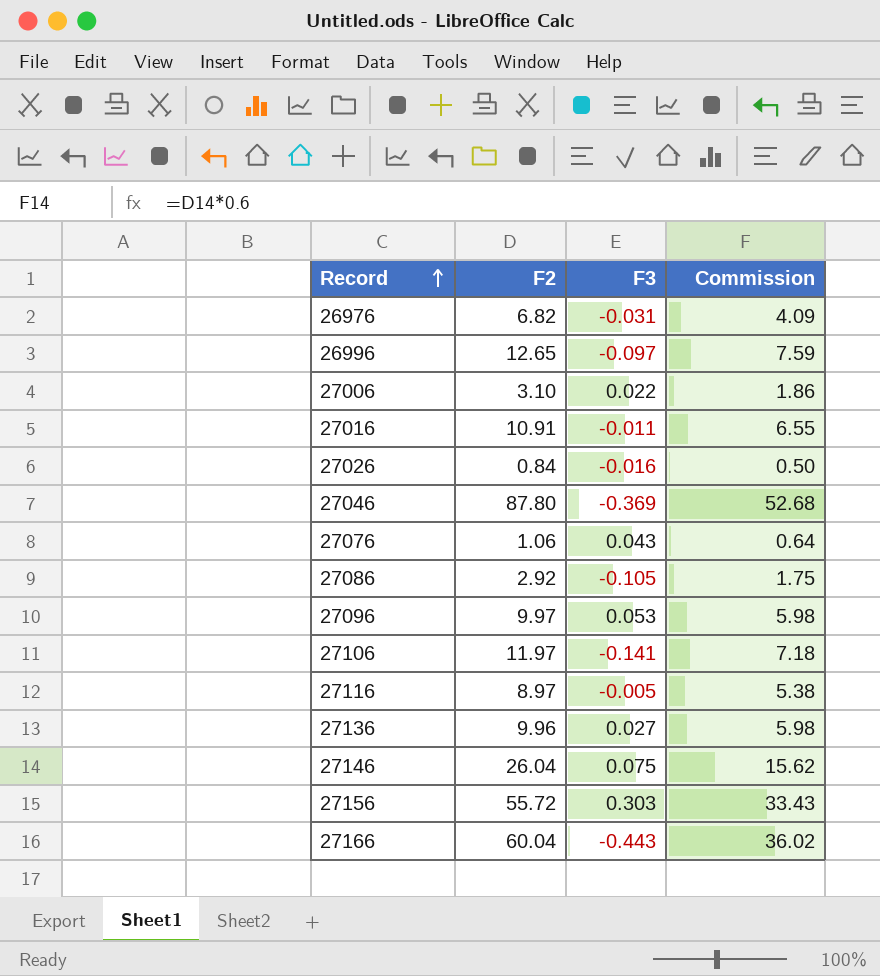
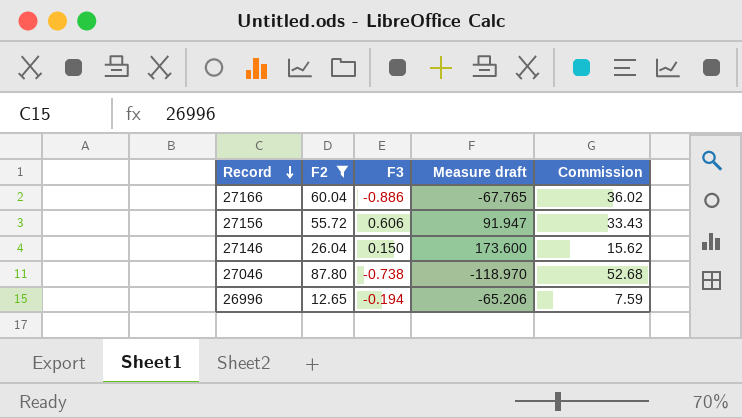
filter: none -> F2 >= 12.65
row order: Record ascending -> Record descending
column Measure draft | formula: none -> [F2] / [F3]
27166 | F3: -0.443 -> -0.886
27156 | F3: 0.303 -> 0.606
27146 | F3: 0.075 -> 0.150
27046 | F3: -0.369 -> -0.738
26996 | F3: -0.097 -> -0.194

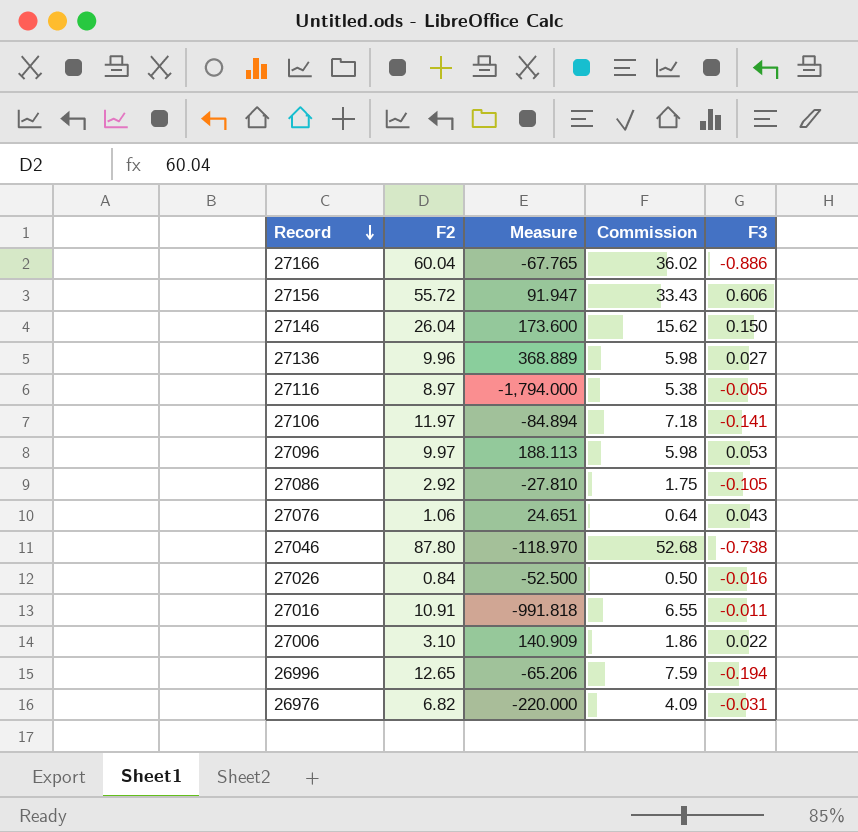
filter: F2 >= 12.65 -> none
column name: Measure draft -> Measure
column F3 | position: 3 -> 5

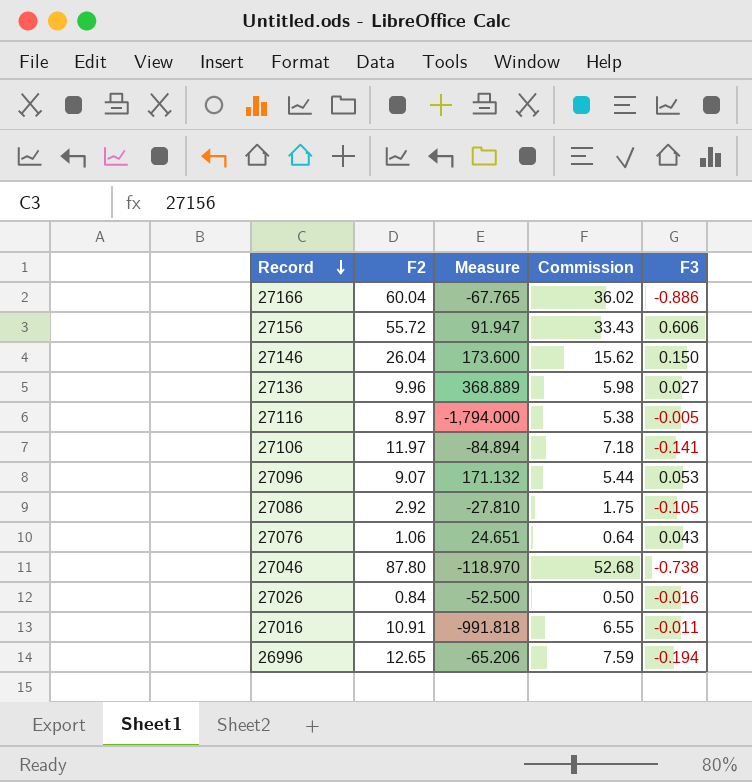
row 27006: 3.10 | 140.909 | 1.86 | 0.022 -> none
row 26976: 6.82 | -220.000 | 4.09 | -0.031 -> none
27096 | F2: 9.97 -> 9.07
27096 | Measure: 188.113 -> 171.132
27096 | Commission: 5.98 -> 5.44

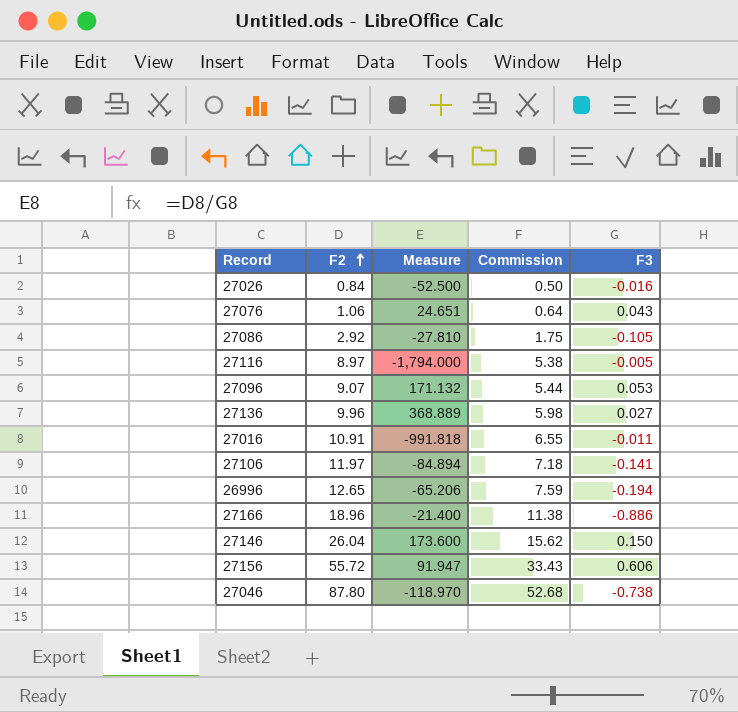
row order: Record descending -> F2 ascending
27166 | F2: 60.04 -> 18.96
27166 | Measure: -67.765 -> -21.400
27166 | Commission: 36.02 -> 11.38

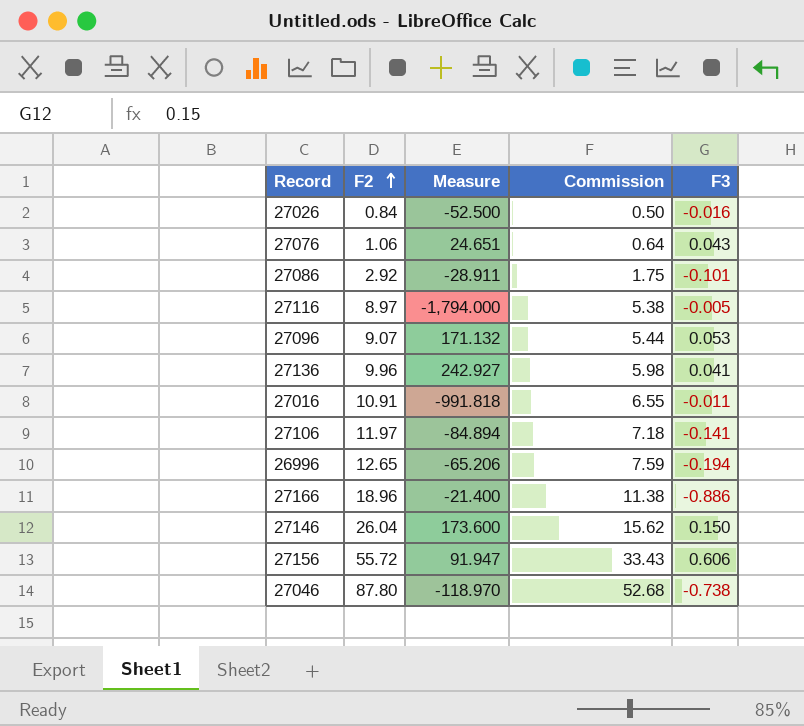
27086 | Measure: -27.810 -> -28.911
27086 | F3: -0.105 -> -0.101
27136 | Measure: 368.889 -> 242.927
27136 | F3: 0.027 -> 0.041

